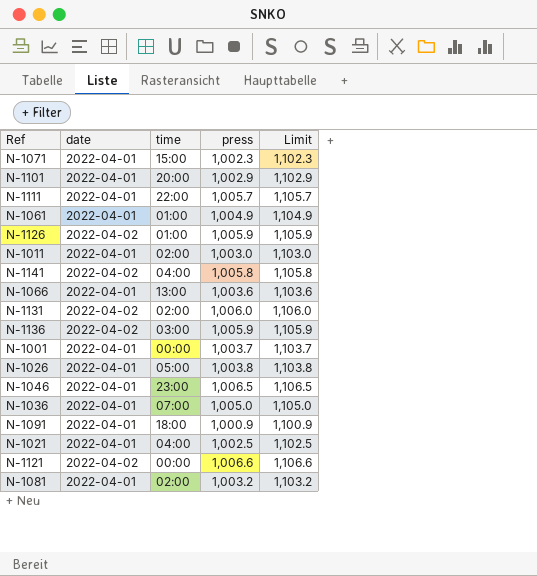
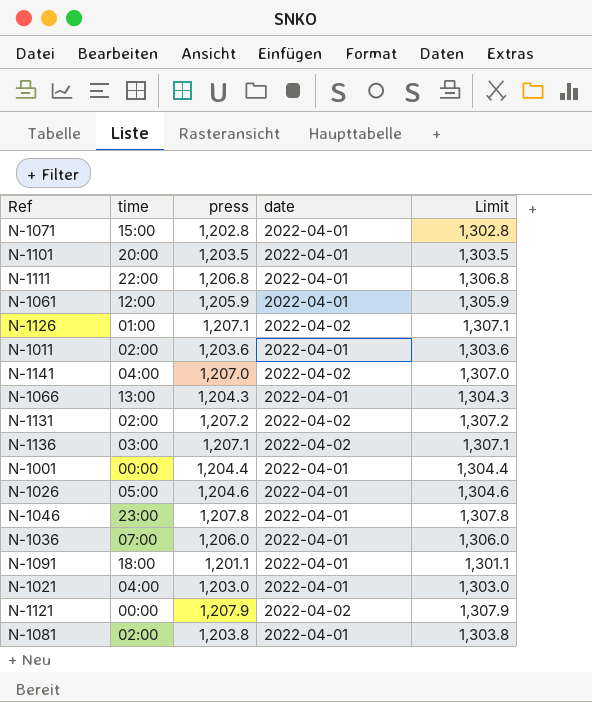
column date | position: 2 -> 4
N-1071 | press: 1,002.3 -> 1,202.8
N-1071 | Limit: 1,102.3 -> 1,302.8
N-1101 | press: 1,002.9 -> 1,203.5
N-1101 | Limit: 1,102.9 -> 1,303.5
N-1111 | press: 1,005.7 -> 1,206.8
N-1111 | Limit: 1,105.7 -> 1,306.8
N-1061 | time: 01:00 -> 12:00
N-1061 | press: 1,004.9 -> 1,205.9
N-1061 | Limit: 1,104.9 -> 1,305.9
N-1126 | press: 1,005.9 -> 1,207.1
N-1126 | Limit: 1,105.9 -> 1,307.1
N-1011 | press: 1,003.0 -> 1,203.6
N-1011 | Limit: 1,103.0 -> 1,303.6
N-1141 | press: 1,005.8 -> 1,207.0
N-1141 | Limit: 1,105.8 -> 1,307.0
N-1066 | press: 1,003.6 -> 1,204.3
N-1066 | Limit: 1,103.6 -> 1,304.3
N-1131 | press: 1,006.0 -> 1,207.2
N-1131 | Limit: 1,106.0 -> 1,307.2
N-1136 | press: 1,005.9 -> 1,207.1
N-1136 | Limit: 1,105.9 -> 1,307.1
N-1001 | press: 1,003.7 -> 1,204.4
N-1001 | Limit: 1,103.7 -> 1,304.4
N-1026 | press: 1,003.8 -> 1,204.6
N-1026 | Limit: 1,103.8 -> 1,304.6
N-1046 | press: 1,006.5 -> 1,207.8
N-1046 | Limit: 1,106.5 -> 1,307.8
N-1036 | press: 1,005.0 -> 1,206.0
N-1036 | Limit: 1,105.0 -> 1,306.0
N-1091 | press: 1,000.9 -> 1,201.1
N-1091 | Limit: 1,100.9 -> 1,301.1
N-1021 | press: 1,002.5 -> 1,203.0
N-1021 | Limit: 1,102.5 -> 1,303.0
N-1121 | press: 1,006.6 -> 1,207.9
N-1121 | Limit: 1,106.6 -> 1,307.9
N-1081 | press: 1,003.2 -> 1,203.8
N-1081 | Limit: 1,103.2 -> 1,303.8

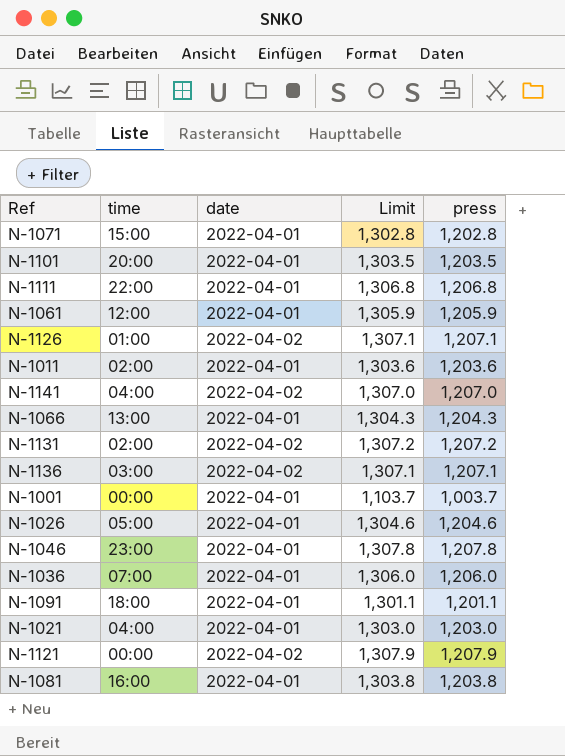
column press | position: 3 -> 5
N-1001 | Limit: 1,304.4 -> 1,103.7
N-1001 | press: 1,204.4 -> 1,003.7
N-1081 | time: 02:00 -> 16:00

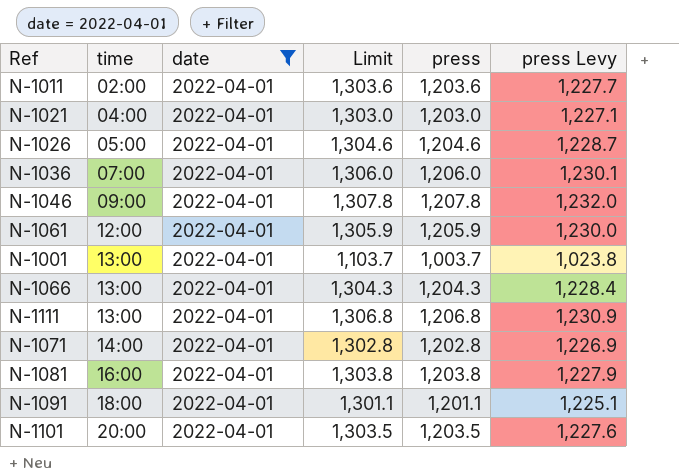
filter: none -> date = 2022-04-01
row order: none -> time ascending
column press Levy | formula: none -> [press] * 1.02
N-1046 | time: 23:00 -> 09:00
N-1001 | time: 00:00 -> 13:00
N-1111 | time: 22:00 -> 13:00
N-1071 | time: 15:00 -> 14:00

